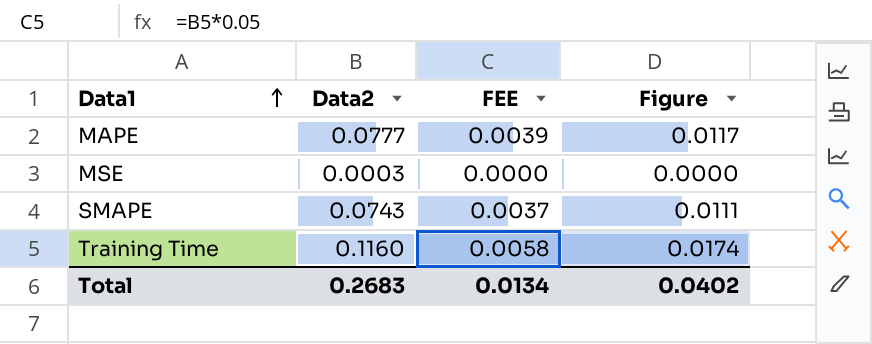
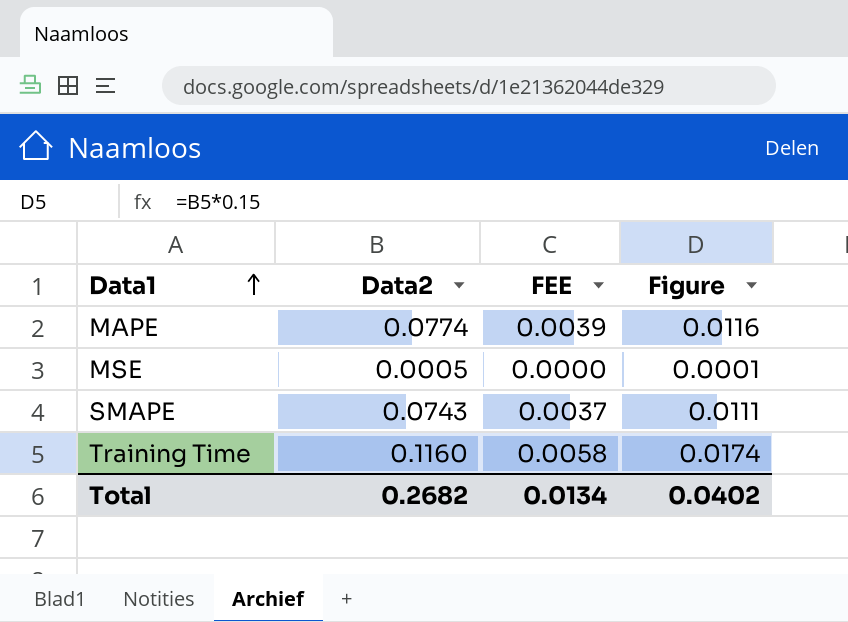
MAPE | Data2: 0.0777 -> 0.0774
MAPE | Figure: 0.0117 -> 0.0116
MSE | Data2: 0.0003 -> 0.0005
MSE | Figure: 0.0000 -> 0.0001
Total | Data2: 0.2683 -> 0.2682

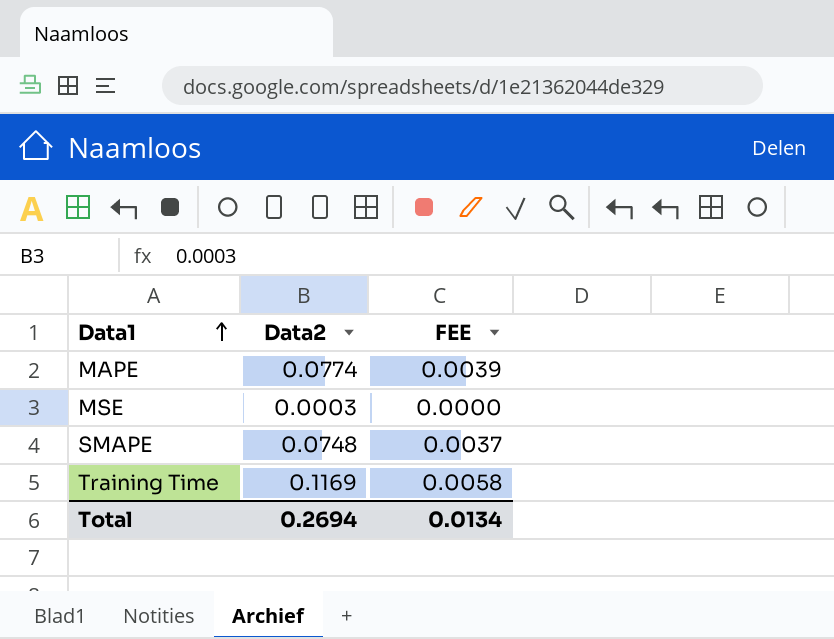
column Figure | formula: [Data2] * 0.15 -> none
MSE | Data2: 0.0005 -> 0.0003
SMAPE | Data2: 0.0743 -> 0.0748
Training Time | Data2: 0.1160 -> 0.1169
Total | Data2: 0.2682 -> 0.2694

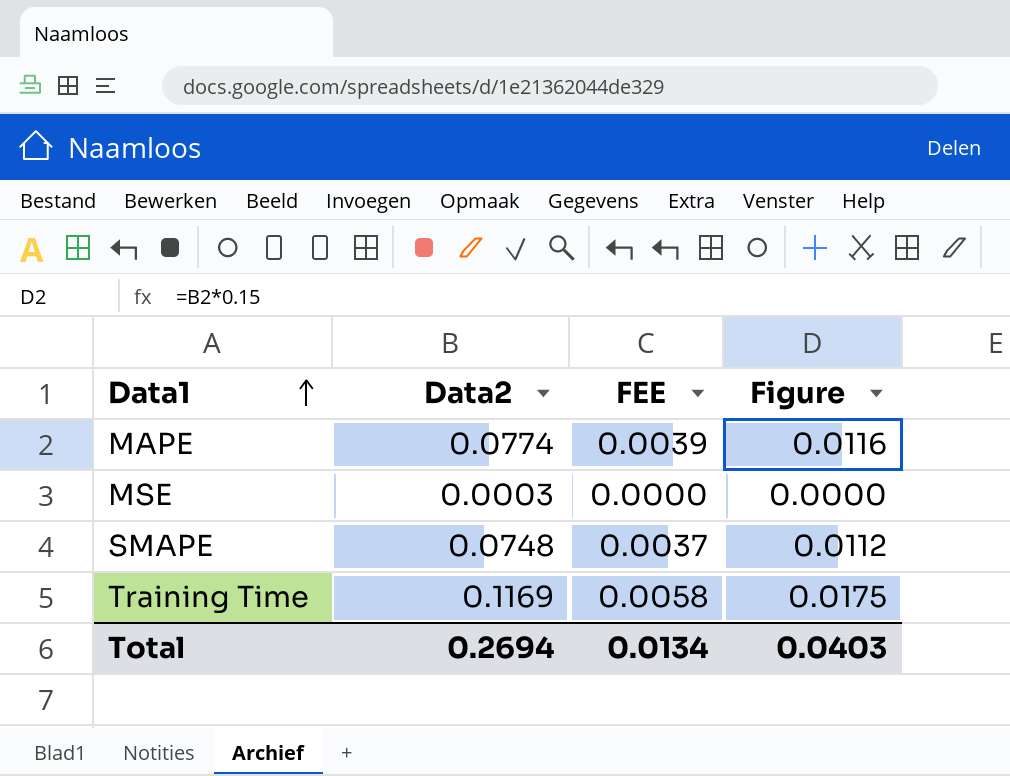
column Figure | formula: none -> [Data2] * 0.15

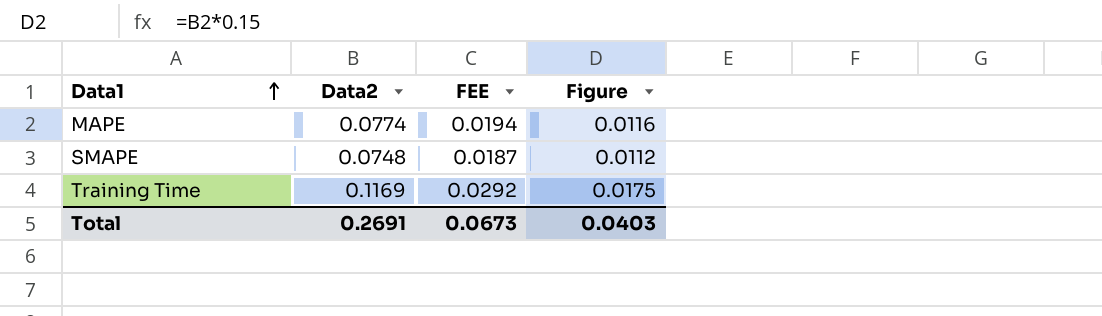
column FEE | formula: [Data2] * 0.05 -> [Data2] * 0.25
row MSE: 0.0003 | 0.0000 | 0.0000 -> none
Total | Data2: 0.2694 -> 0.2691
Total | FEE: 0.0134 -> 0.0673

